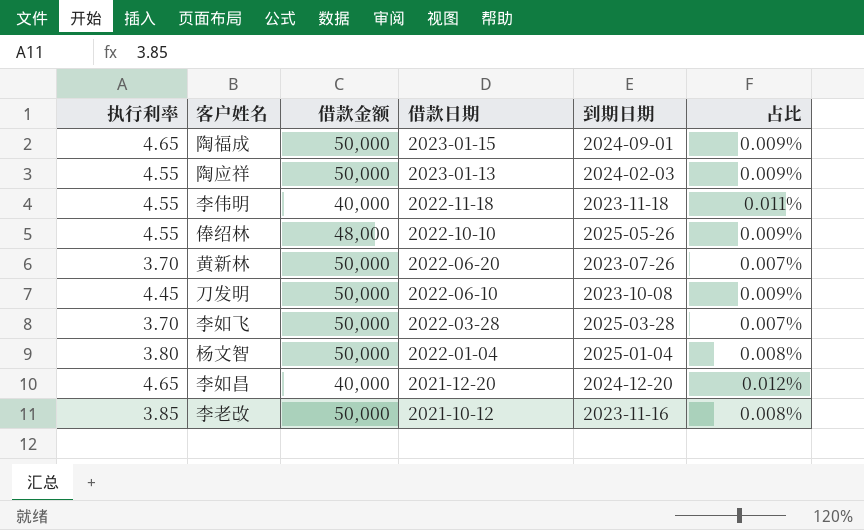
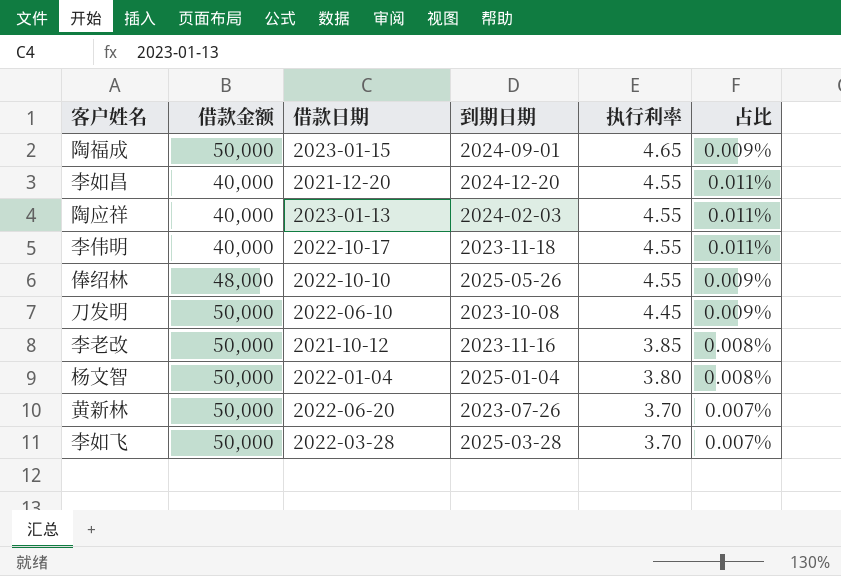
row order: 借款日期 descending -> 执行利率 descending
column 执行利率 | position: 1 -> 5
李如昌 | 执行利率: 4.65 -> 4.55
李如昌 | 占比: 0.012% -> 0.011%
陶应祥 | 借款金额: 50,000 -> 40,000
陶应祥 | 占比: 0.009% -> 0.011%
李伟明 | 借款日期: 2022-11-18 -> 2022-10-17

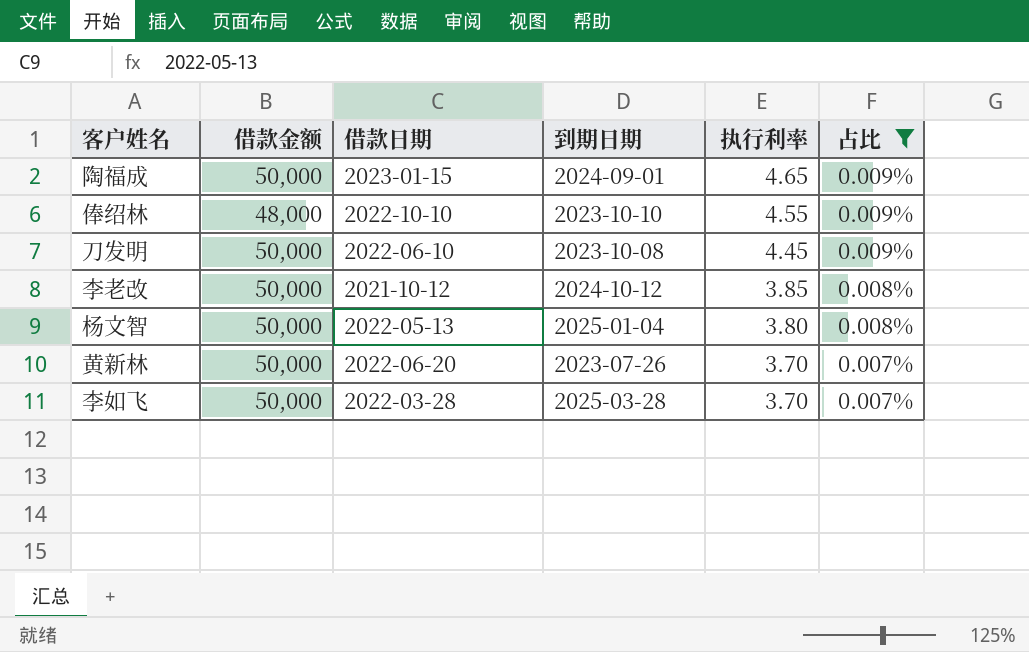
filter: none -> 占比 != 0.011%
俸绍林 | 到期日期: 2025-05-26 -> 2023-10-10
李老改 | 到期日期: 2023-11-16 -> 2024-10-12
杨文智 | 借款日期: 2022-01-04 -> 2022-05-13

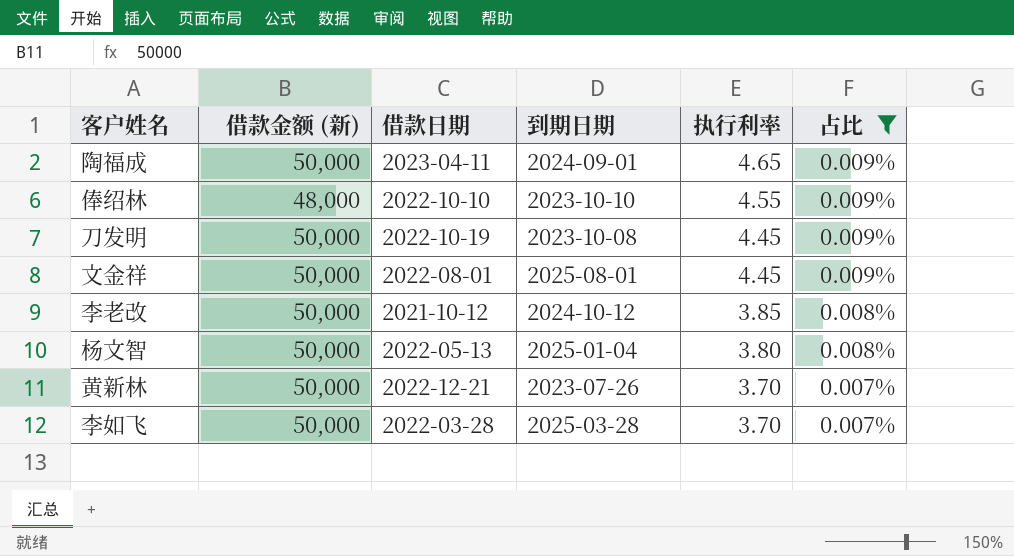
column name: 借款金额 -> 借款金额 (新)
陶福成 | 借款日期: 2023-01-15 -> 2023-04-11
刀发明 | 借款日期: 2022-06-10 -> 2022-10-19
row 文金祥: none -> 50,000 | 2022-08-01 | 2025-08-01 | 4.45 | 0.009%
黄新林 | 借款日期: 2022-06-20 -> 2022-12-21

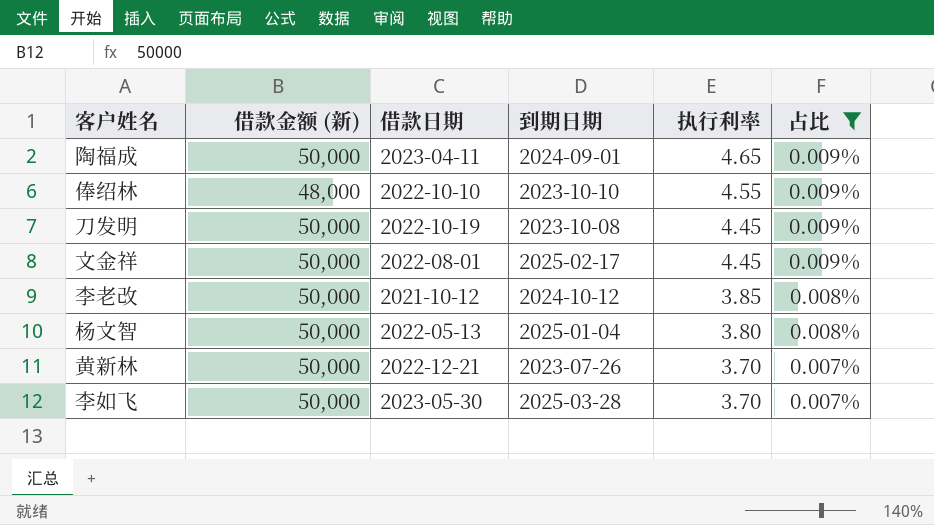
文金祥 | 到期日期: 2025-08-01 -> 2025-02-17
李如飞 | 借款日期: 2022-03-28 -> 2023-05-30

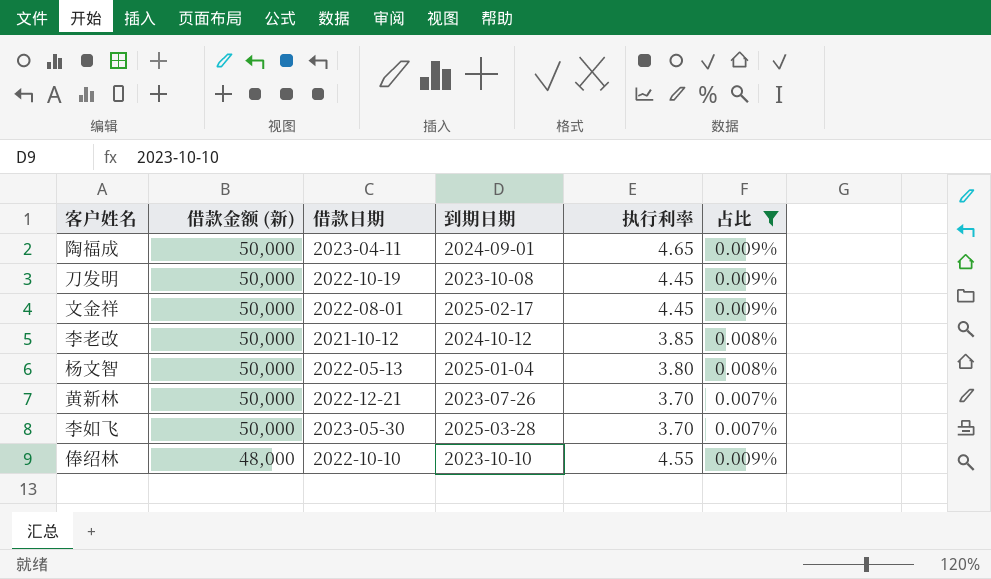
row order: 执行利率 descending -> 借款金额 (新) descending

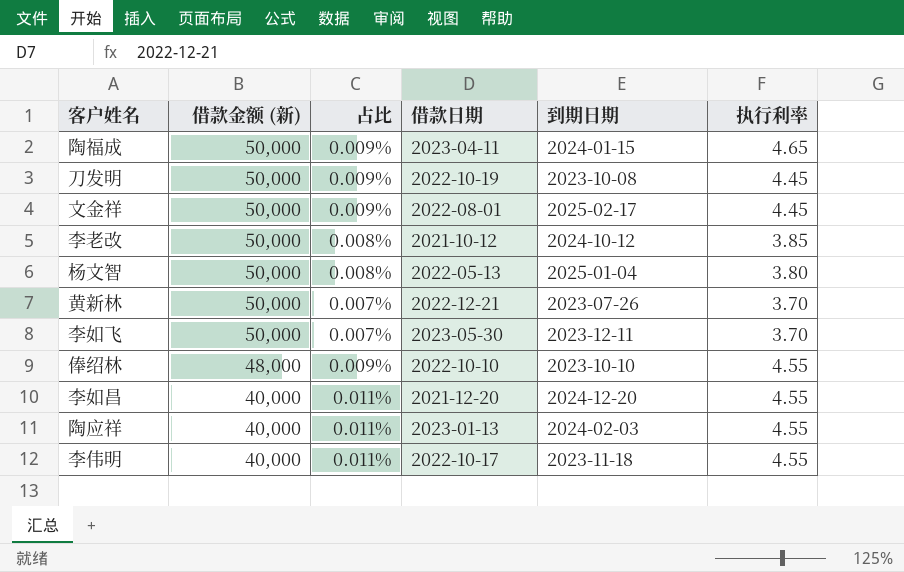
filter: 占比 != 0.011% -> none
column 占比 | position: 6 -> 3
陶福成 | 到期日期: 2024-09-01 -> 2024-01-15
李如飞 | 到期日期: 2025-03-28 -> 2023-12-11

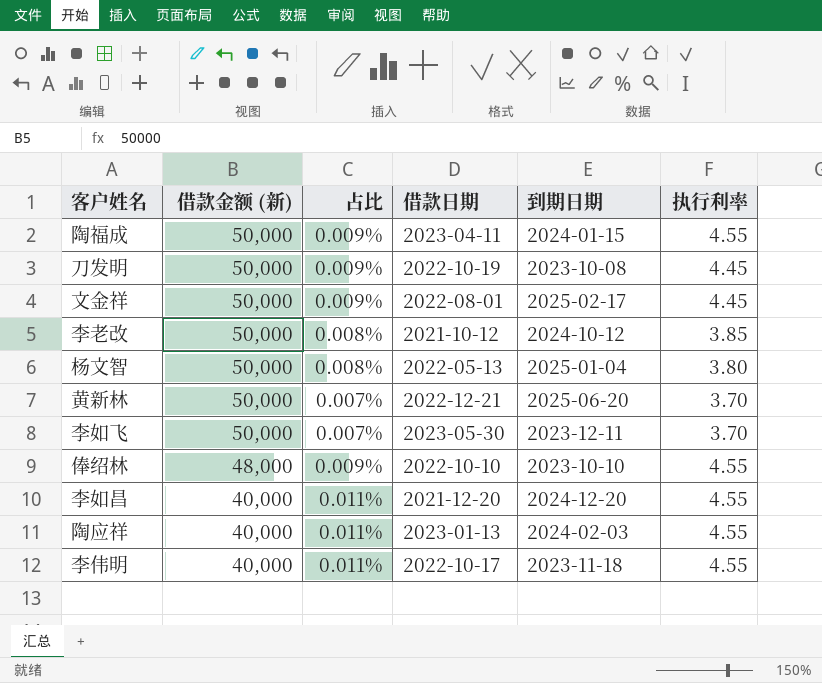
陶福成 | 执行利率: 4.65 -> 4.55
黄新林 | 到期日期: 2023-07-26 -> 2025-06-20

